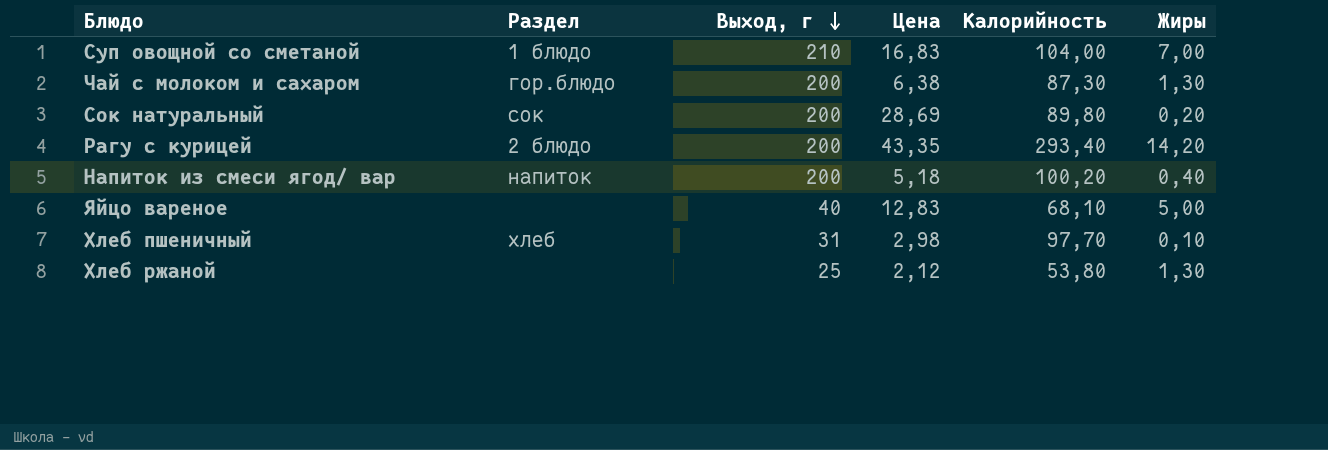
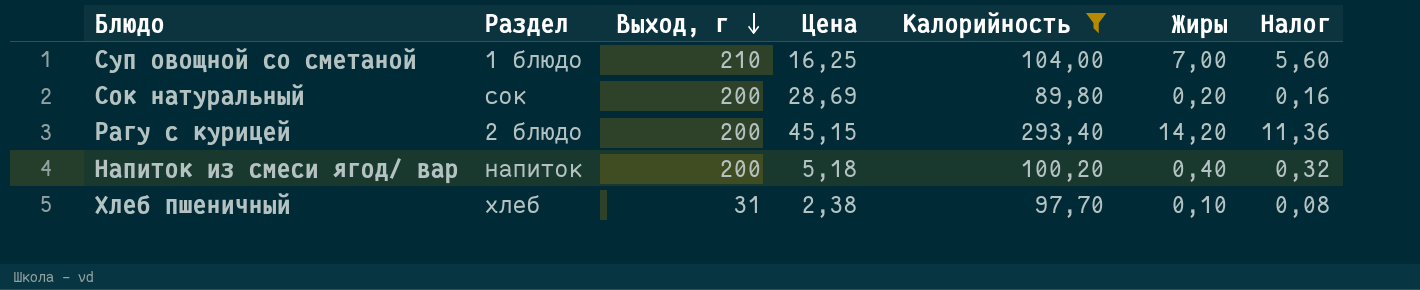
filter: none -> Калорийность >= 89,80
column Налог | formula: none -> [Жиры] * 0,8
Суп овощной со сметаной | Цена: 16,83 -> 16,25
Рагу с курицей | Цена: 43,35 -> 45,15
Хлеб пшеничный | Цена: 2,98 -> 2,38

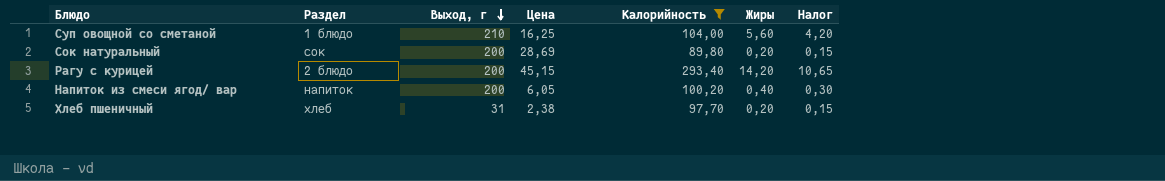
column Налог | formula: [Жиры] * 0,8 -> [Жиры] * 0,75
Суп овощной со сметаной | Жиры: 7,00 -> 5,60
Напиток из смеси ягод/ вар | Цена: 5,18 -> 6,05
Хлеб пшеничный | Жиры: 0,10 -> 0,20

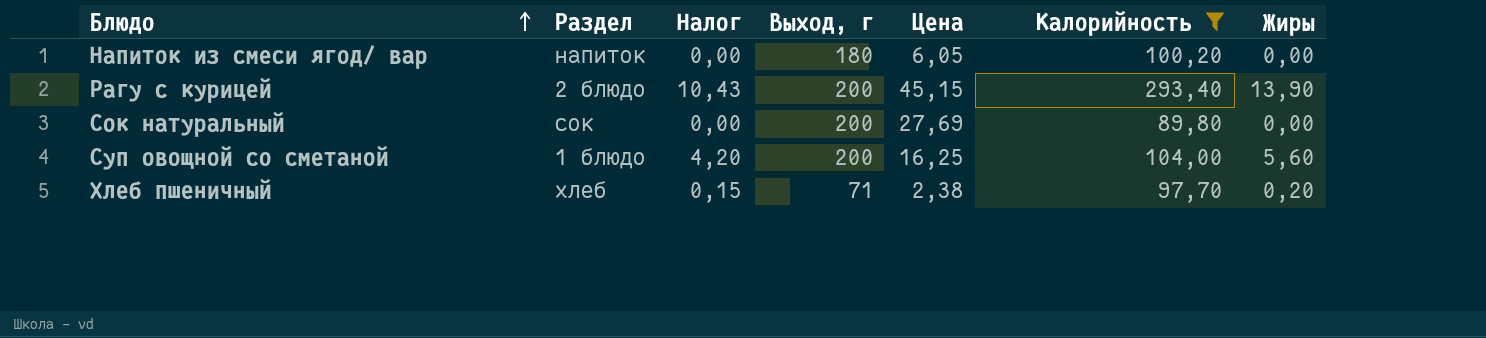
row order: Выход, г descending -> Блюдо ascending
column Налог | position: 7 -> 3
Напиток из смеси ягод/ вар | Налог: 0,30 -> 0,00
Напиток из смеси ягод/ вар | Выход, г: 200 -> 180
Напиток из смеси ягод/ вар | Жиры: 0,40 -> 0,00
Рагу с курицей | Налог: 10,65 -> 10,43
Рагу с курицей | Жиры: 14,20 -> 13,90
Сок натуральный | Налог: 0,15 -> 0,00
Сок натуральный | Цена: 28,69 -> 27,69
Сок натуральный | Жиры: 0,20 -> 0,00
Суп овощной со сметаной | Выход, г: 210 -> 200
Хлеб пшеничный | Выход, г: 31 -> 71

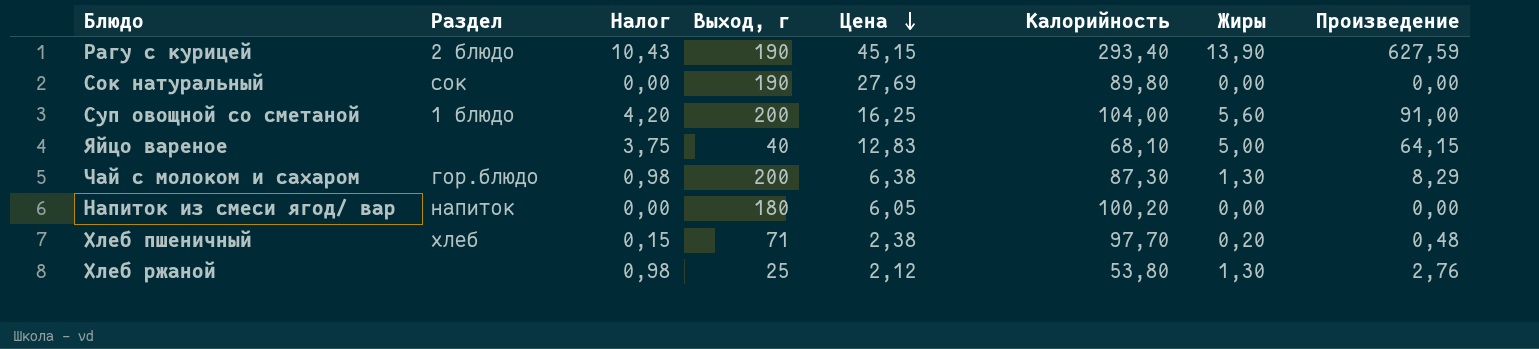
filter: Калорийность >= 89,80 -> none
row order: Блюдо ascending -> Цена descending
column Произведение | formula: none -> [Цена] * [Жиры]
Рагу с курицей | Выход, г: 200 -> 190
Сок натуральный | Выход, г: 200 -> 190

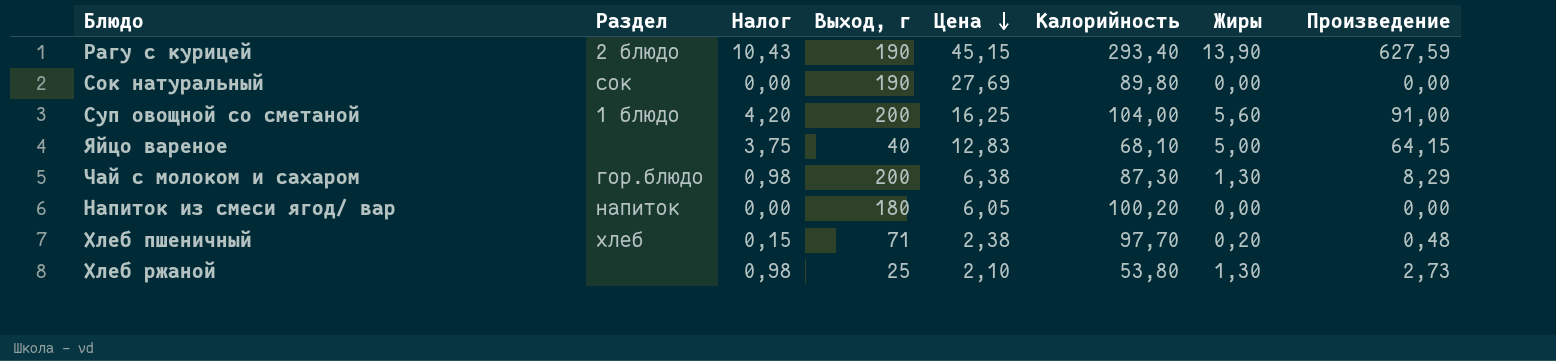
Хлеб ржаной | Цена: 2,12 -> 2,10
Хлеб ржаной | Произведение: 2,76 -> 2,73

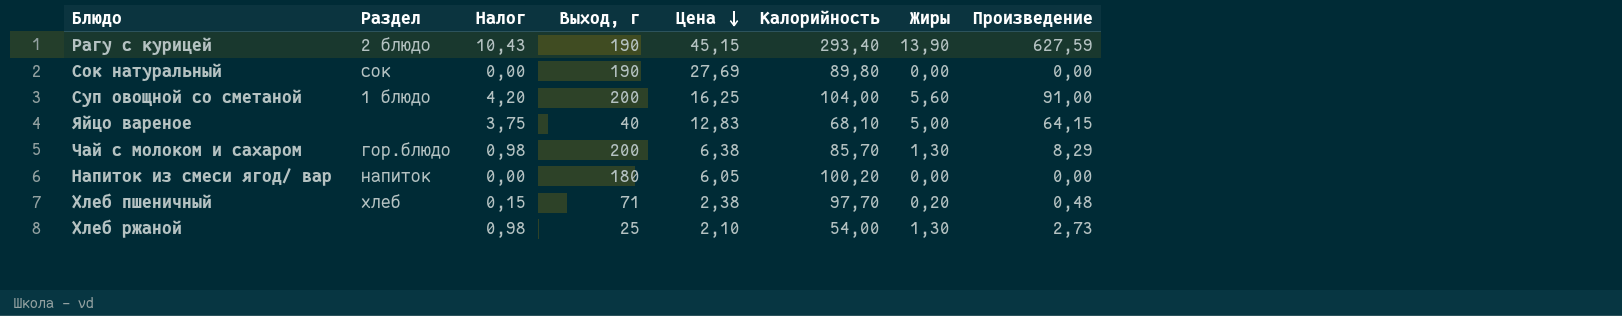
Чай с молоком и сахаром | Калорийность: 87,30 -> 85,70
Хлеб ржаной | Калорийность: 53,80 -> 54,00

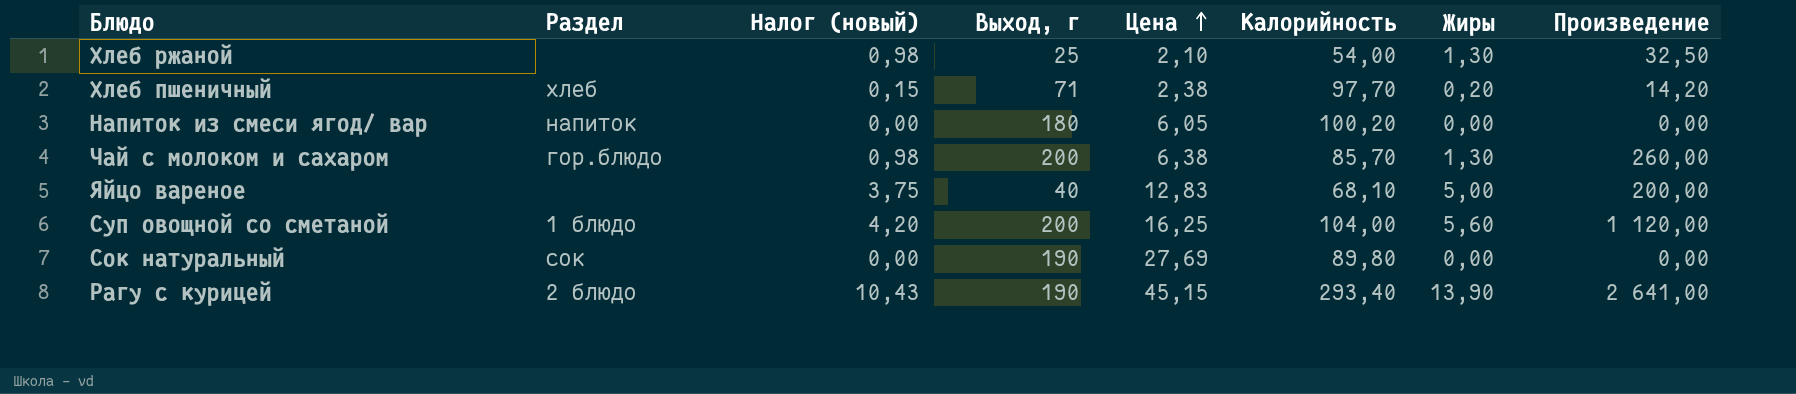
row order: Цена descending -> Цена ascending
column name: Налог -> Налог (новый)
column Произведение | formula: [Цена] * [Жиры] -> [Выход, г] * [Жиры]

